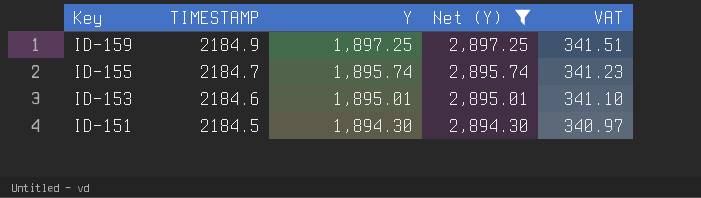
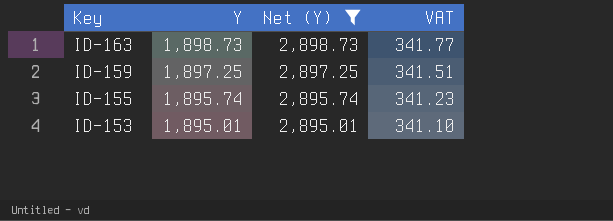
column TIMESTAMP | position: 2 -> none
row ID-151: 2184.5 | 1,894.30 | 2,894.30 | 340.97 -> none
row ID-163: none -> 1,898.73 | 2,898.73 | 341.77

